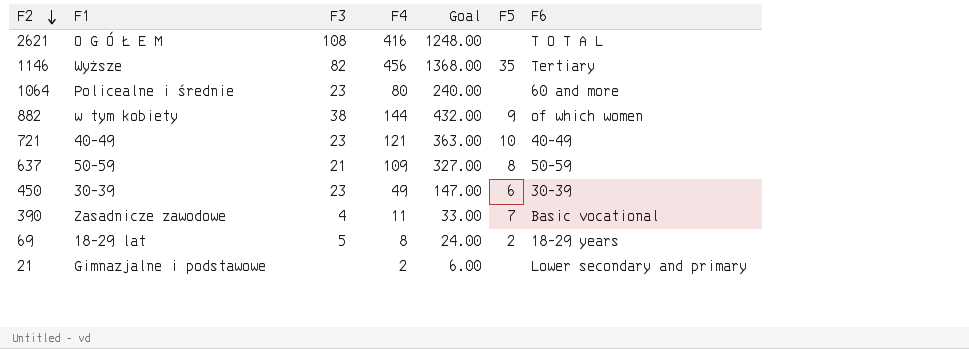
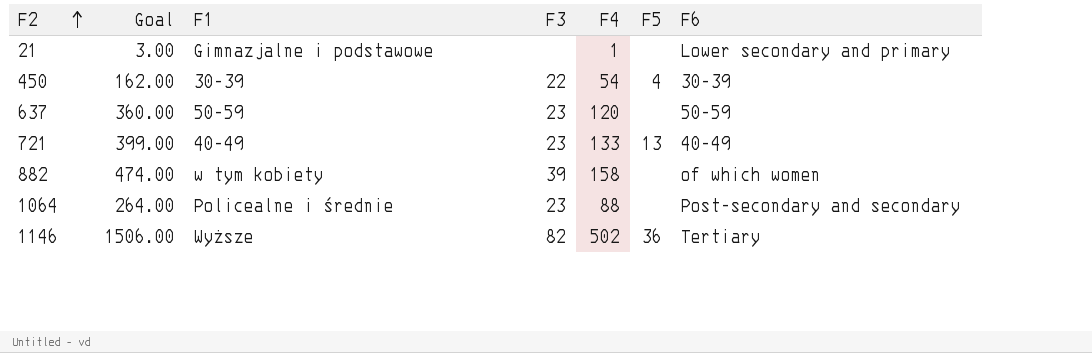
row order: F2 descending -> F2 ascending
column Goal | position: 5 -> 2
row 2621: O G Ó Ł E M | 108 | 416 | 1248.00 | none | T O T A L -> none
row 390: Zasadnicze zawodowe | 4 | 11 | 33.00 | 7 | Basic vocational -> none
row 69: 18–29 lat | 5 | 8 | 24.00 | 2 | 18–29 years -> none
21 | Goal: 6.00 -> 3.00
21 | F4: 2 -> 1
450 | Goal: 147.00 -> 162.00
450 | F3: 23 -> 22
450 | F4: 49 -> 54
450 | F5: 6 -> 4
637 | Goal: 327.00 -> 360.00
637 | F3: 21 -> 23
637 | F4: 109 -> 120
637 | F5: 8 -> none
721 | Goal: 363.00 -> 399.00
721 | F4: 121 -> 133
721 | F5: 10 -> 13
882 | Goal: 432.00 -> 474.00
882 | F3: 38 -> 39
882 | F4: 144 -> 158
882 | F5: 9 -> none
1064 | Goal: 240.00 -> 264.00
1064 | F4: 80 -> 88
1064 | F6: 60 and more -> Post-secondary and secondary
1146 | Goal: 1368.00 -> 1506.00
1146 | F4: 456 -> 502
1146 | F5: 35 -> 36

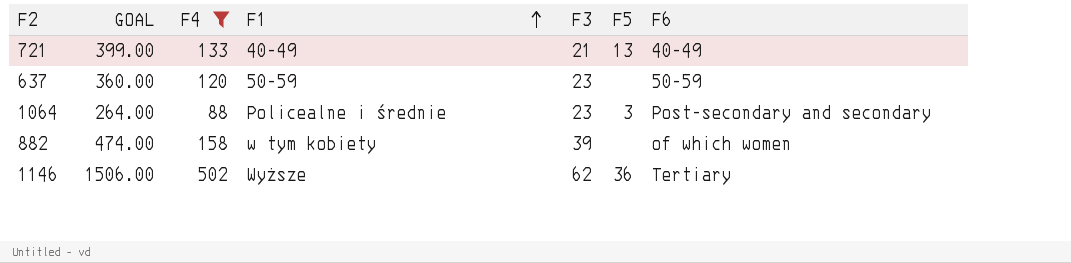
filter: none -> F4 >= 88
row order: F2 ascending -> F1 ascending
column name: Goal -> GOAL
column F4 | position: 5 -> 3
721 | F3: 23 -> 21
1064 | F5: none -> 3
1146 | F3: 82 -> 62

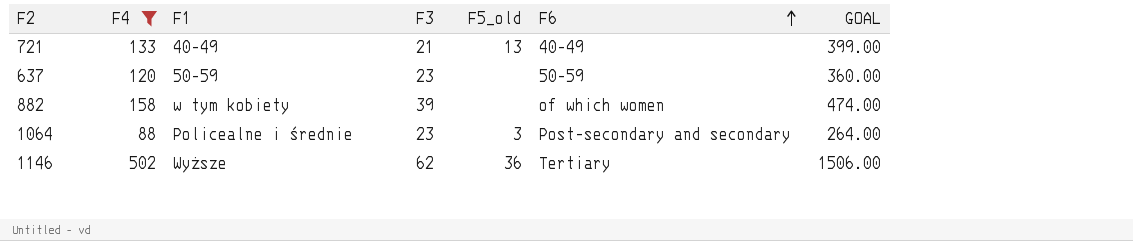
row order: F1 ascending -> F6 ascending
column name: F5 -> F5_old
column GOAL | position: 2 -> 7

